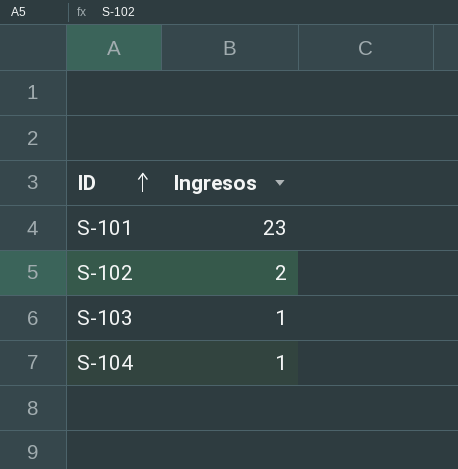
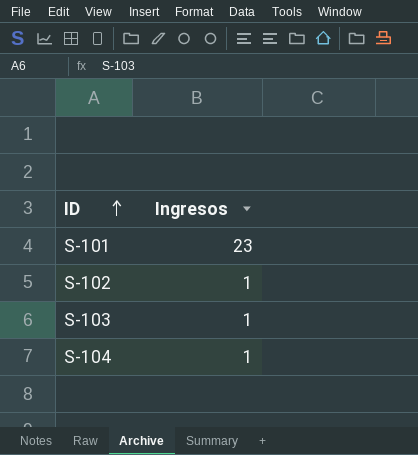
S-102 | Ingresos: 2 -> 1

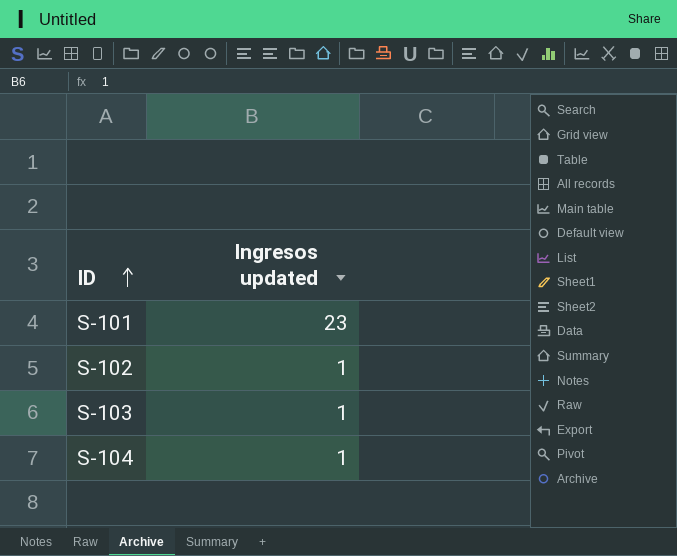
column name: Ingresos -> Ingresos updated

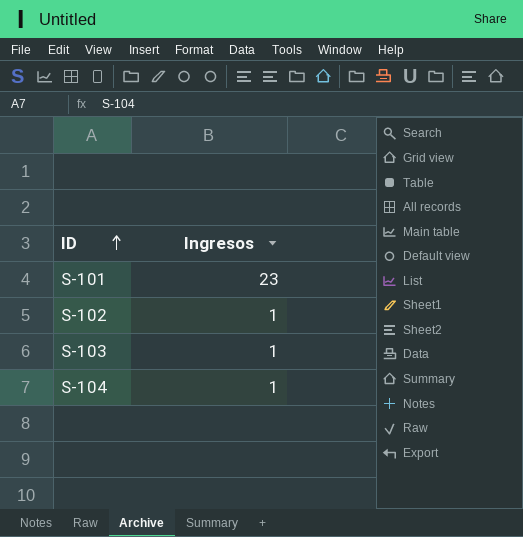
column name: Ingresos updated -> Ingresos

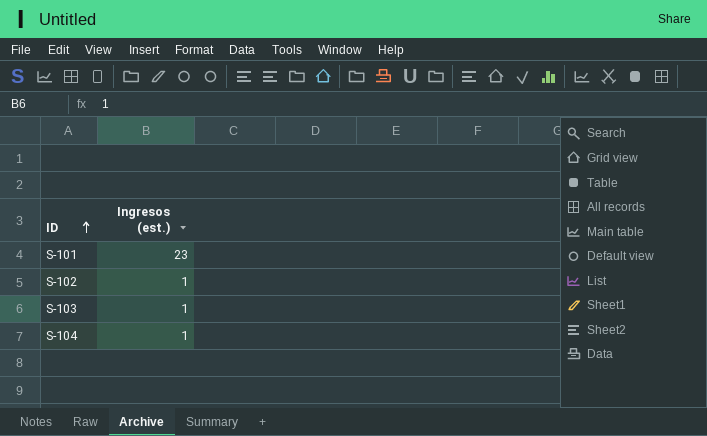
column name: Ingresos -> Ingresos (est.)

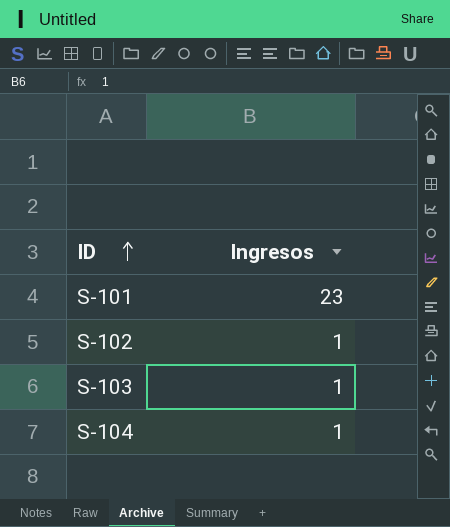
column name: Ingresos (est.) -> Ingresos

